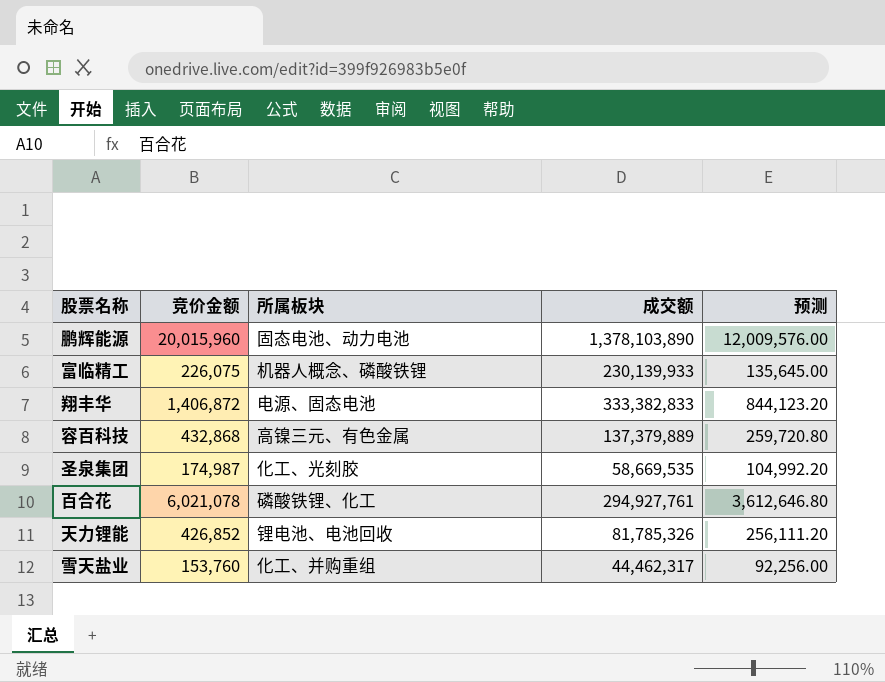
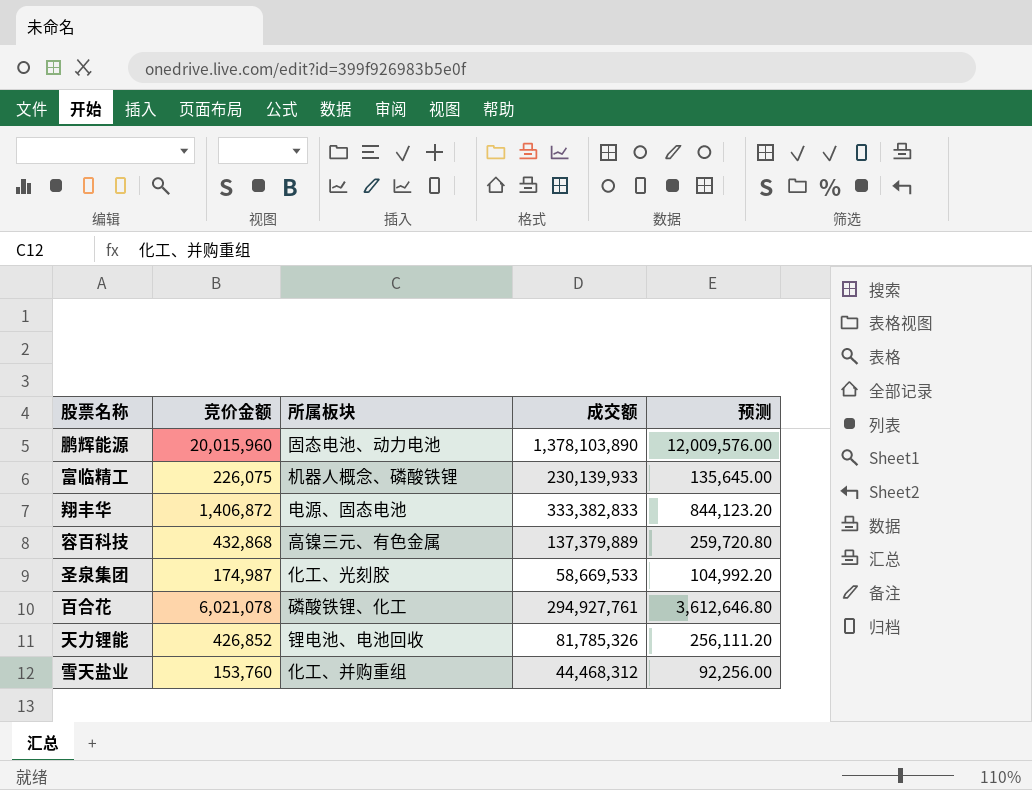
圣泉集团 | 成交额: 58,669,535 -> 58,669,533
雪天盐业 | 成交额: 44,462,317 -> 44,468,312

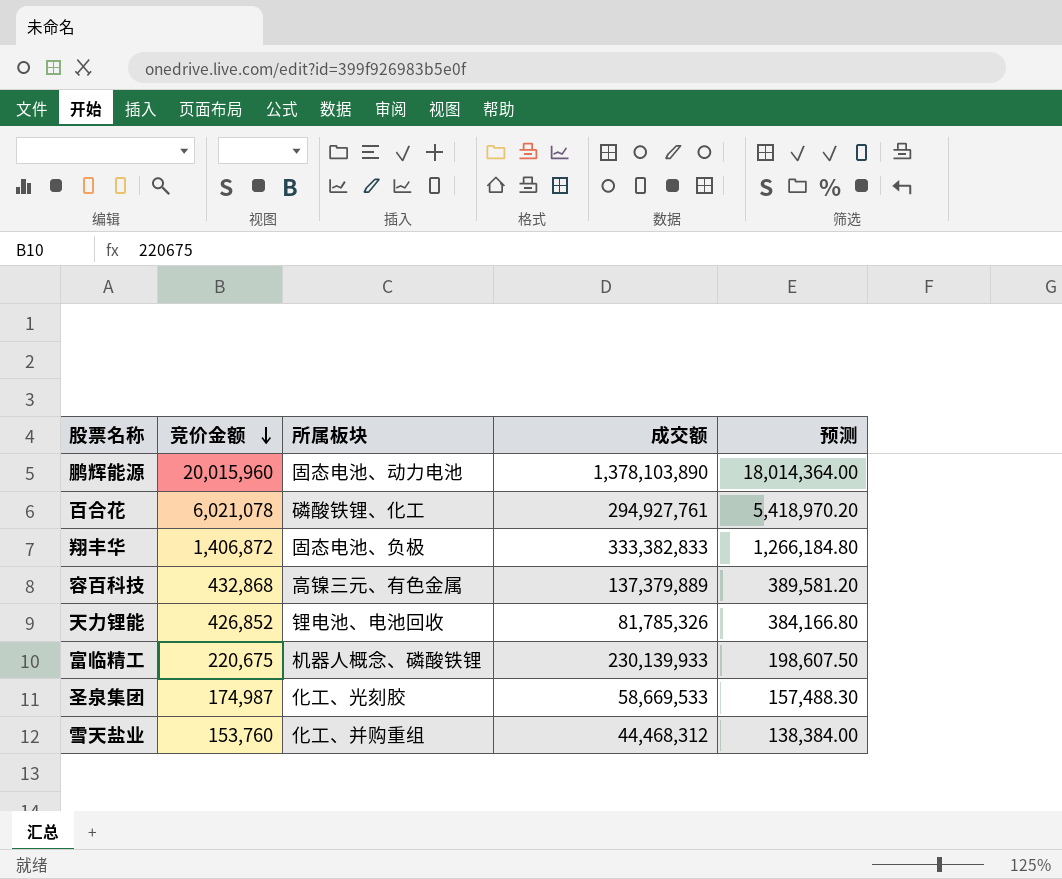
row order: none -> 竞价金额 descending
column 预测 | formula: [竞价金额] * 0.6 -> [竞价金额] * 0.9
翔丰华 | 所属板块: 电源、固态电池 -> 固态电池、负极
富临精工 | 竞价金额: 226,075 -> 220,675

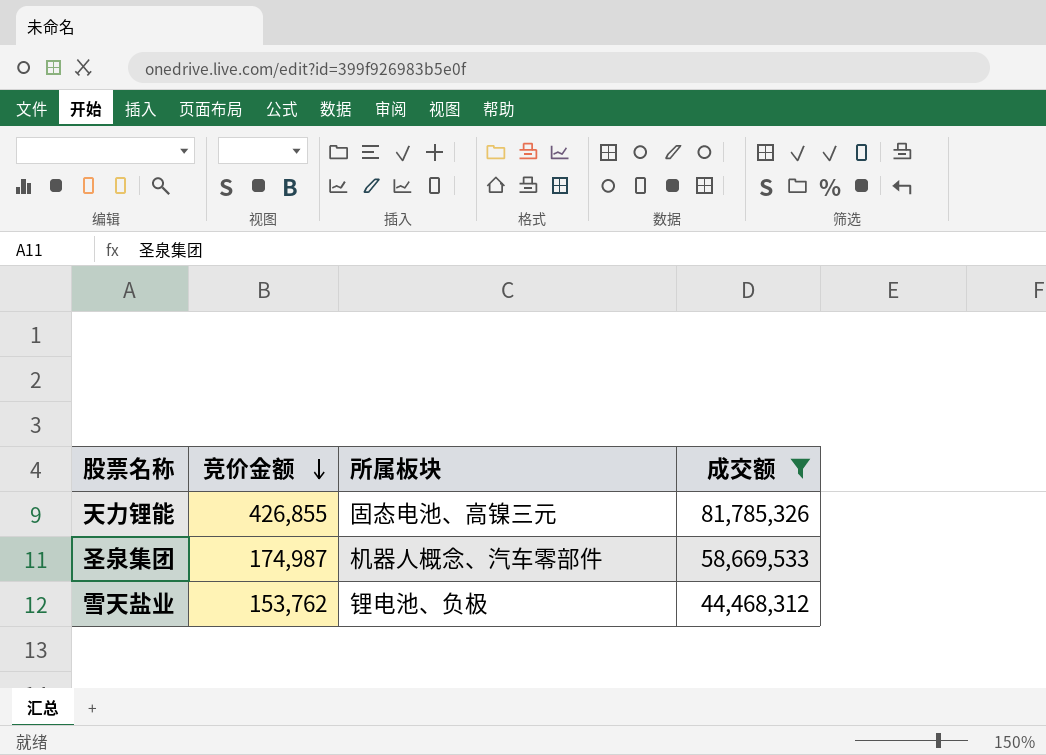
filter: none -> 成交额 <= 81,785,326
column 预测 | formula: [竞价金额] * 0.9 -> none
天力锂能 | 竞价金额: 426,852 -> 426,855
天力锂能 | 所属板块: 锂电池、电池回收 -> 固态电池、高镍三元
圣泉集团 | 所属板块: 化工、光刻胶 -> 机器人概念、汽车零部件
雪天盐业 | 竞价金额: 153,760 -> 153,762
雪天盐业 | 所属板块: 化工、并购重组 -> 锂电池、负极

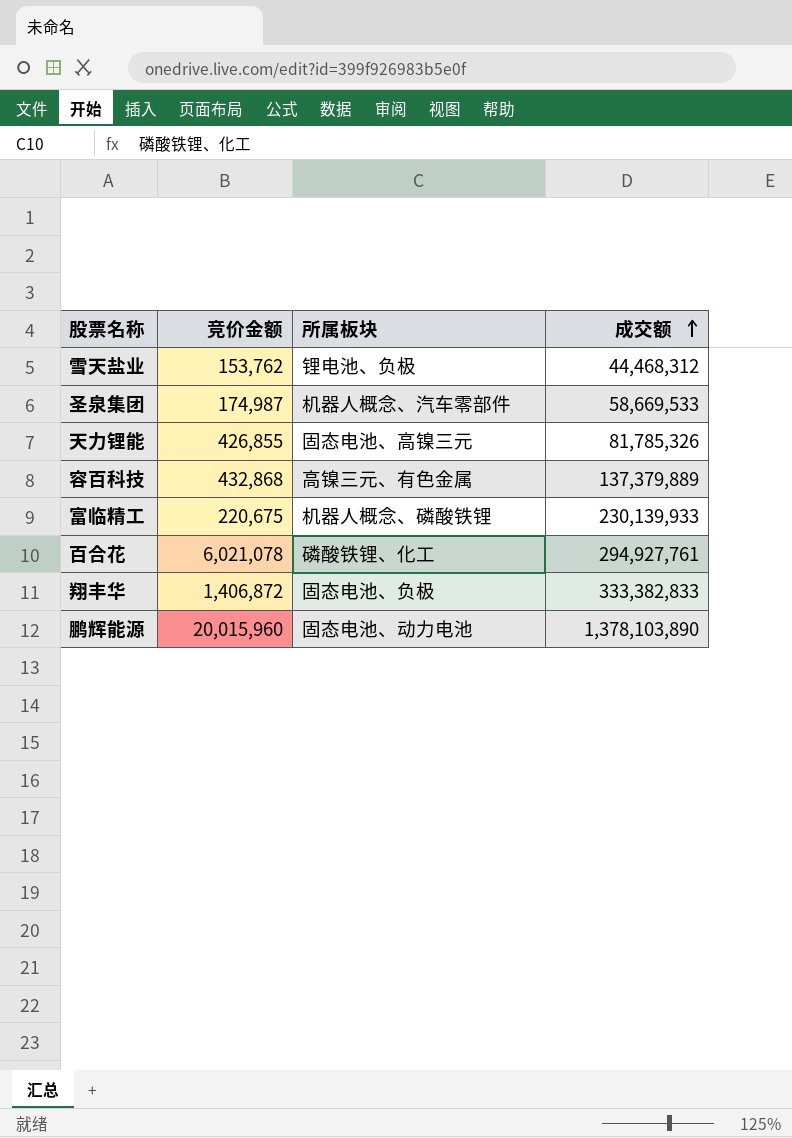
filter: 成交额 <= 81,785,326 -> none
row order: 竞价金额 descending -> 成交额 ascending

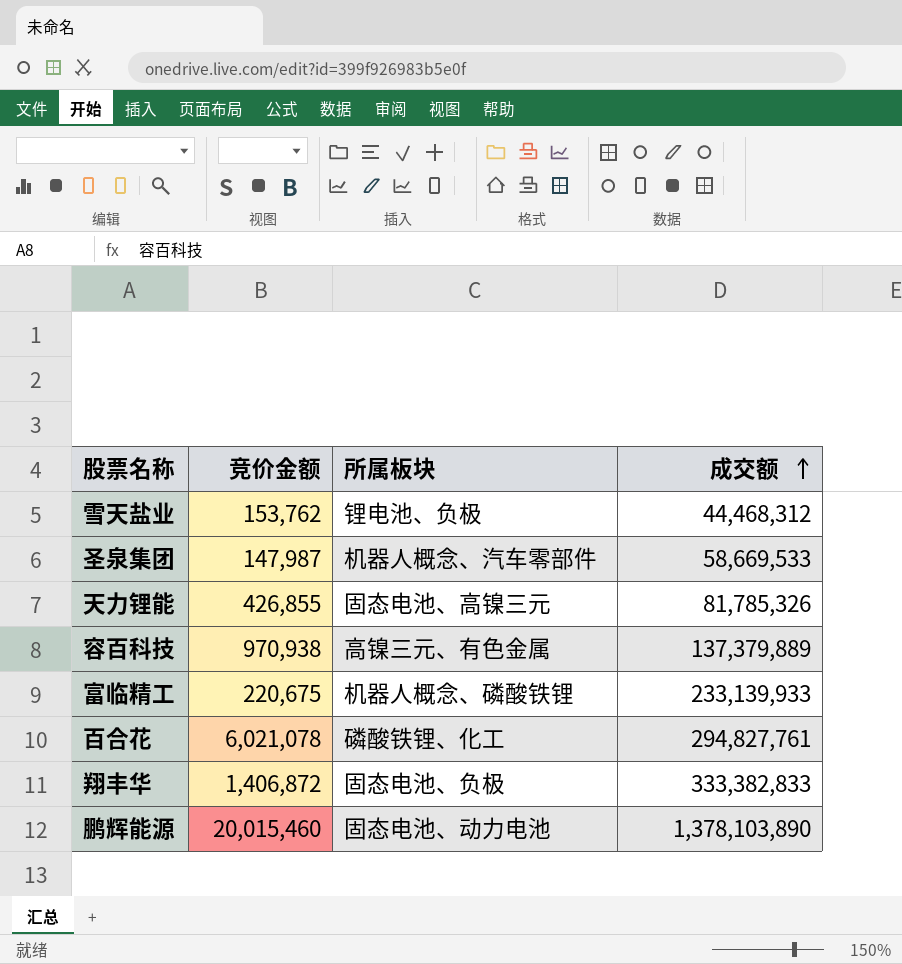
圣泉集团 | 竞价金额: 174,987 -> 147,987
容百科技 | 竞价金额: 432,868 -> 970,938
富临精工 | 成交额: 230,139,933 -> 233,139,933
百合花 | 成交额: 294,927,761 -> 294,827,761
鹏辉能源 | 竞价金额: 20,015,960 -> 20,015,460

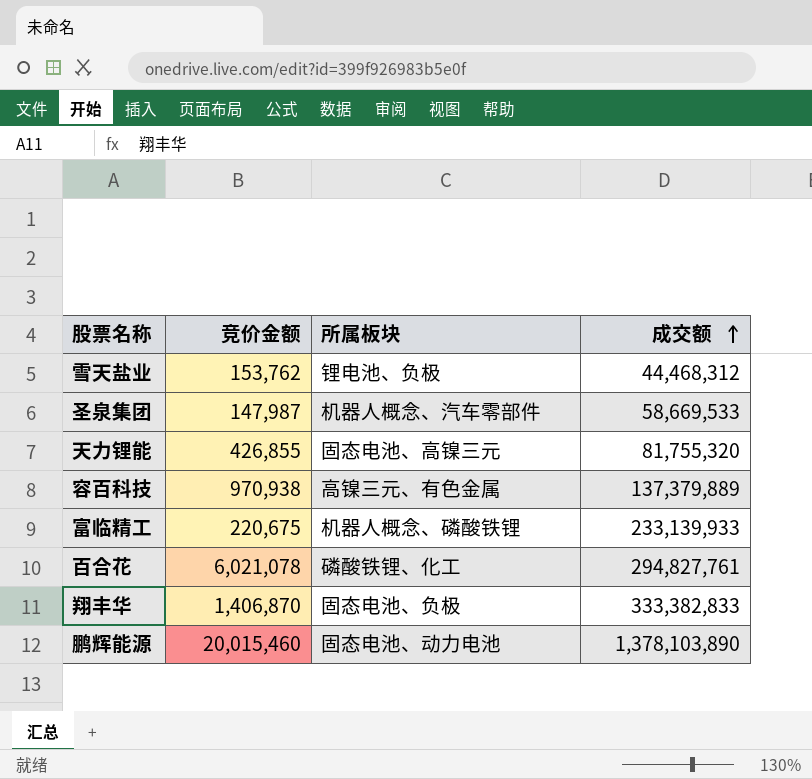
天力锂能 | 成交额: 81,785,326 -> 81,755,320
翔丰华 | 竞价金额: 1,406,872 -> 1,406,870

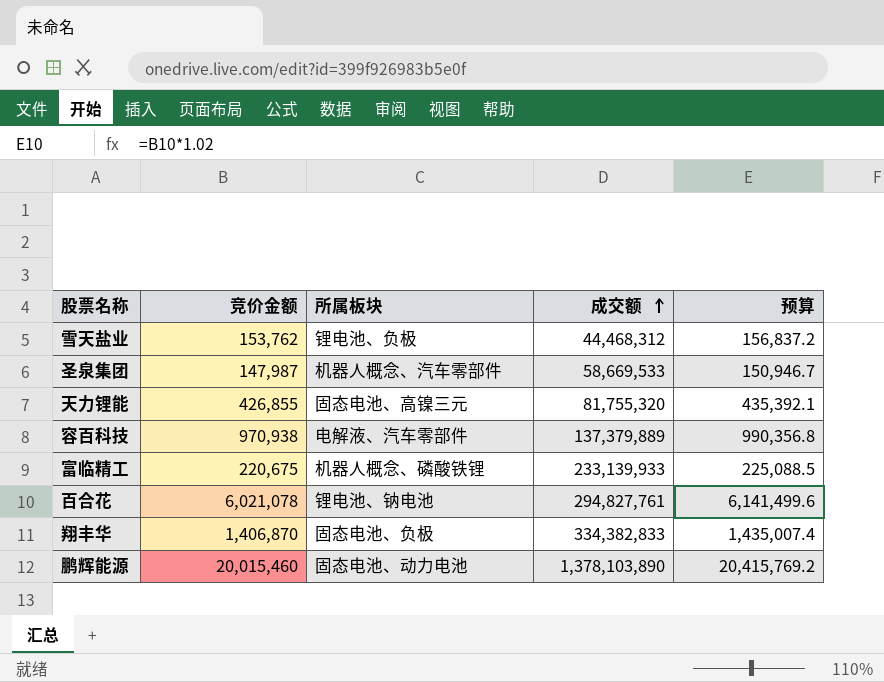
column 预算 | formula: none -> [竞价金额] * 1.02
容百科技 | 所属板块: 高镍三元、有色金属 -> 电解液、汽车零部件
百合花 | 所属板块: 磷酸铁锂、化工 -> 锂电池、钠电池
翔丰华 | 成交额: 333,382,833 -> 334,382,833

